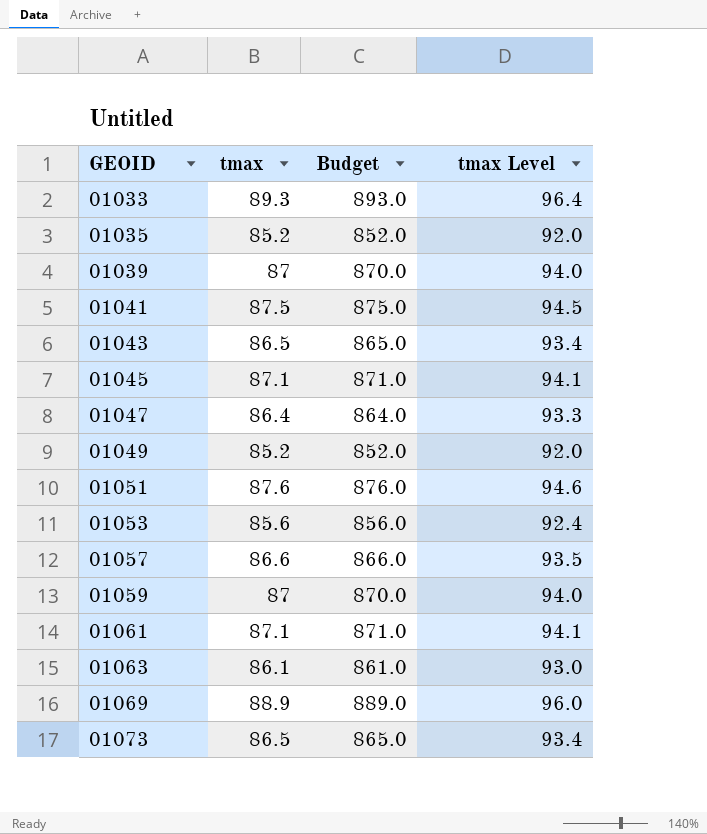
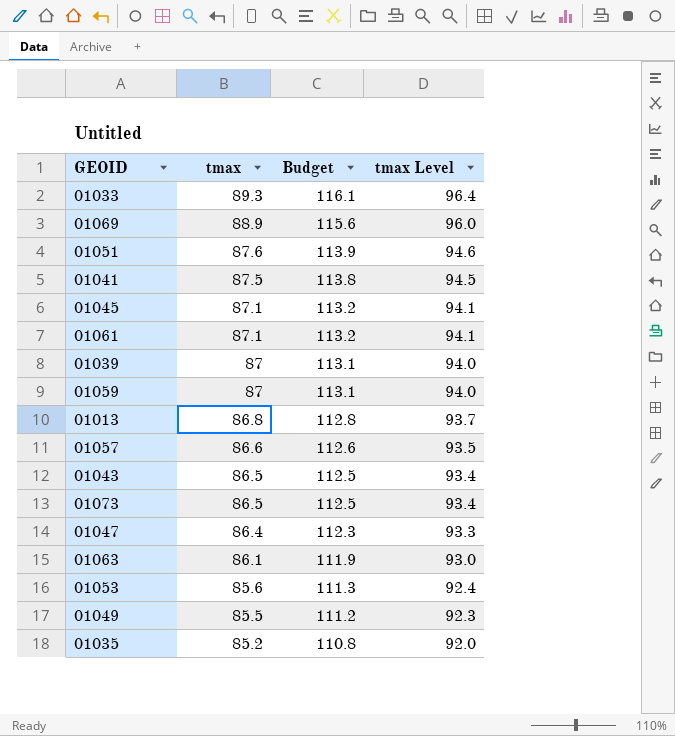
row order: GEOID ascending -> tmax descending
column Budget | formula: [tmax] * 10 -> [tmax] * 1.3
row 01013: none -> 86.8 | 112.8 | 93.7
01049 | tmax: 85.2 -> 85.5
01049 | tmax Level: 92.0 -> 92.3

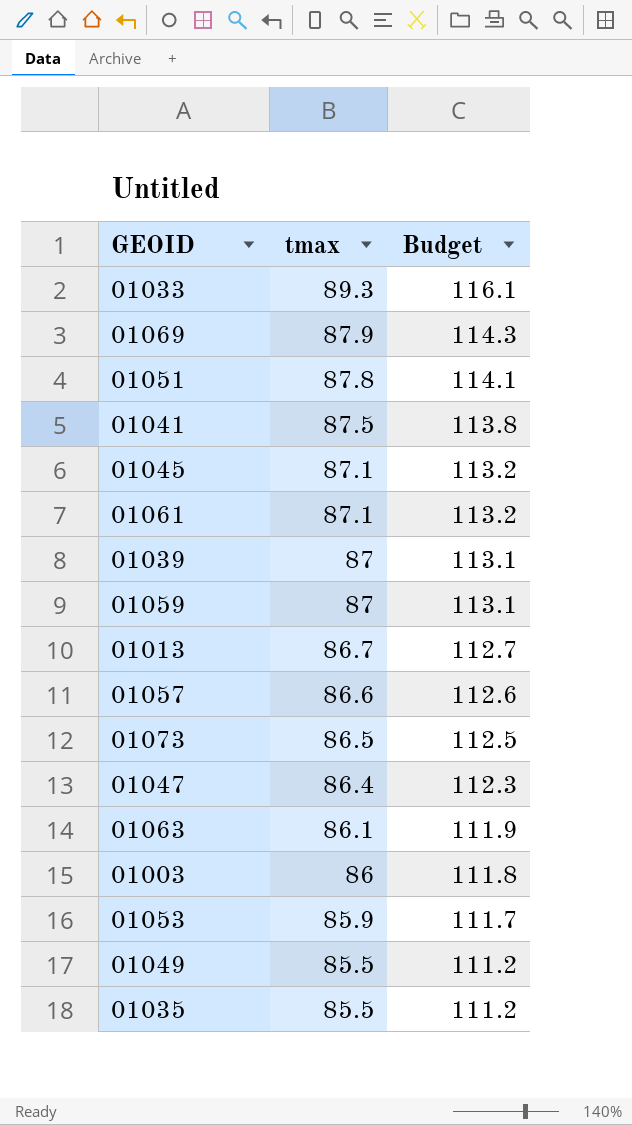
column tmax Level | formula: [tmax] * 1.08 -> none
row 01043: 86.5 | 112.5 | 93.4 -> none
01069 | tmax: 88.9 -> 87.9
01069 | Budget: 115.6 -> 114.3
01051 | tmax: 87.6 -> 87.8
01051 | Budget: 113.9 -> 114.1
01013 | tmax: 86.8 -> 86.7
01013 | Budget: 112.8 -> 112.7
row 01003: none -> 86 | 111.8
01053 | tmax: 85.6 -> 85.9
01053 | Budget: 111.3 -> 111.7
01035 | tmax: 85.2 -> 85.5
01035 | Budget: 110.8 -> 111.2

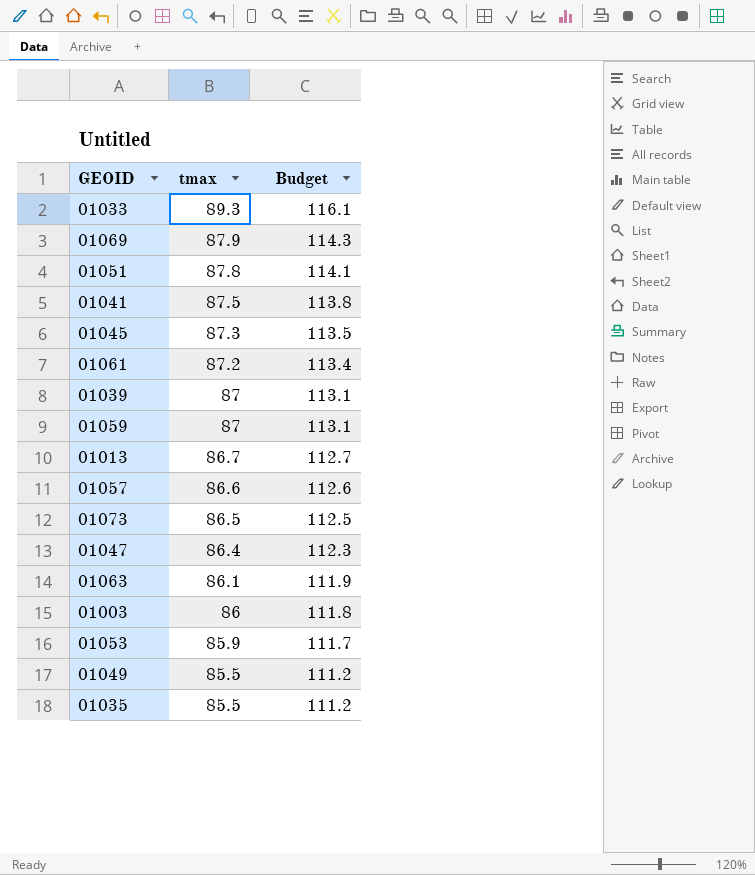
01045 | tmax: 87.1 -> 87.3
01045 | Budget: 113.2 -> 113.5
01061 | tmax: 87.1 -> 87.2
01061 | Budget: 113.2 -> 113.4

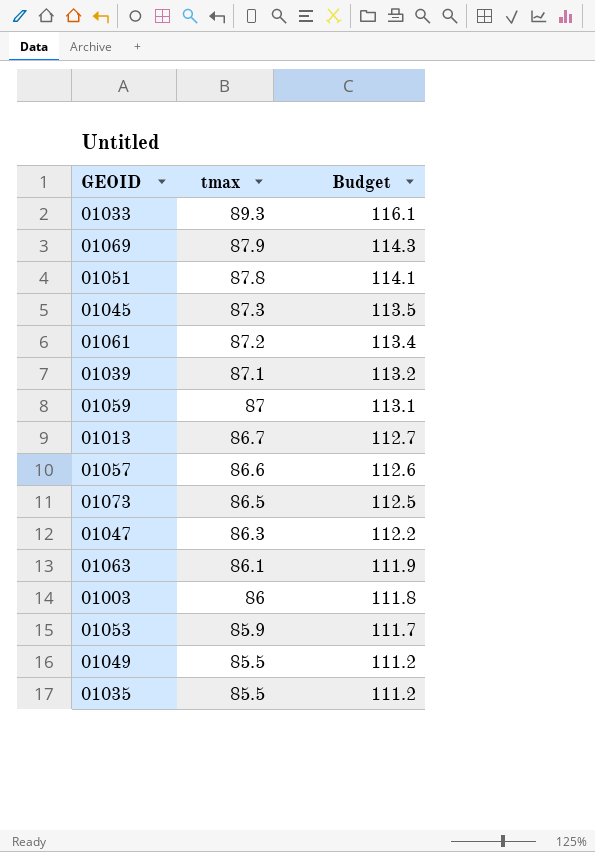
row 01041: 87.5 | 113.8 -> none
01039 | tmax: 87 -> 87.1
01039 | Budget: 113.1 -> 113.2
01047 | tmax: 86.4 -> 86.3
01047 | Budget: 112.3 -> 112.2

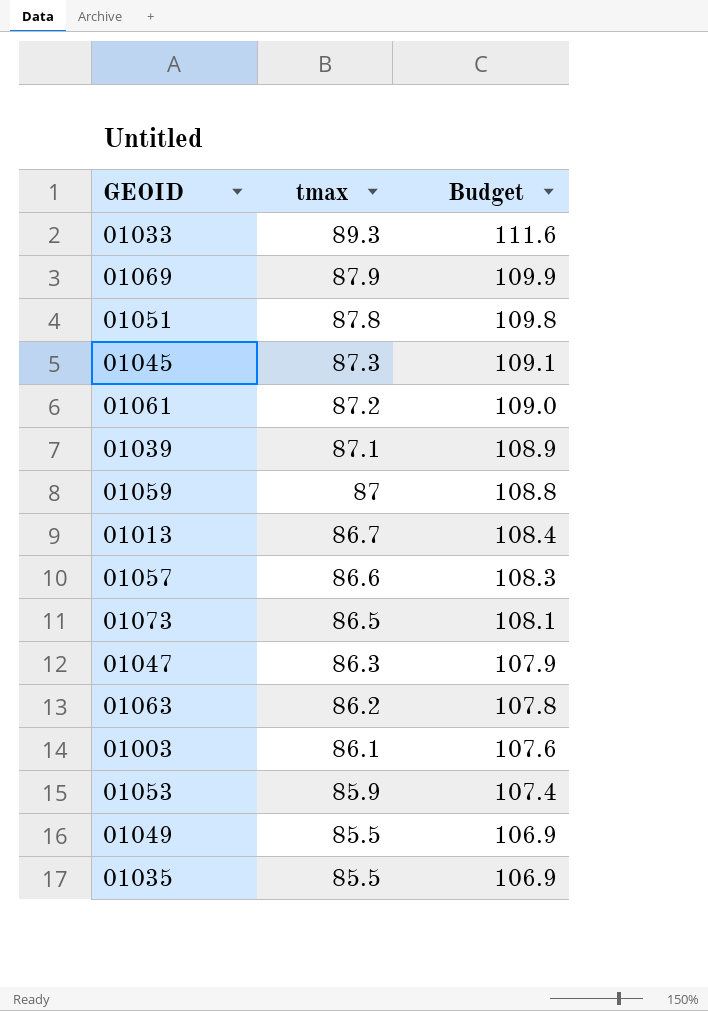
column Budget | formula: [tmax] * 1.3 -> [tmax] * 1.25
01063 | tmax: 86.1 -> 86.2
01003 | tmax: 86 -> 86.1

